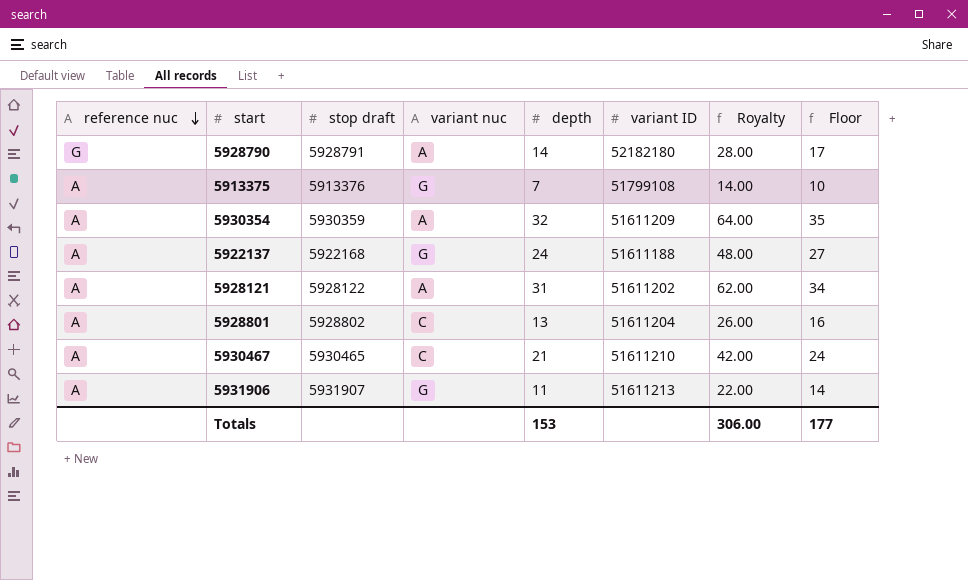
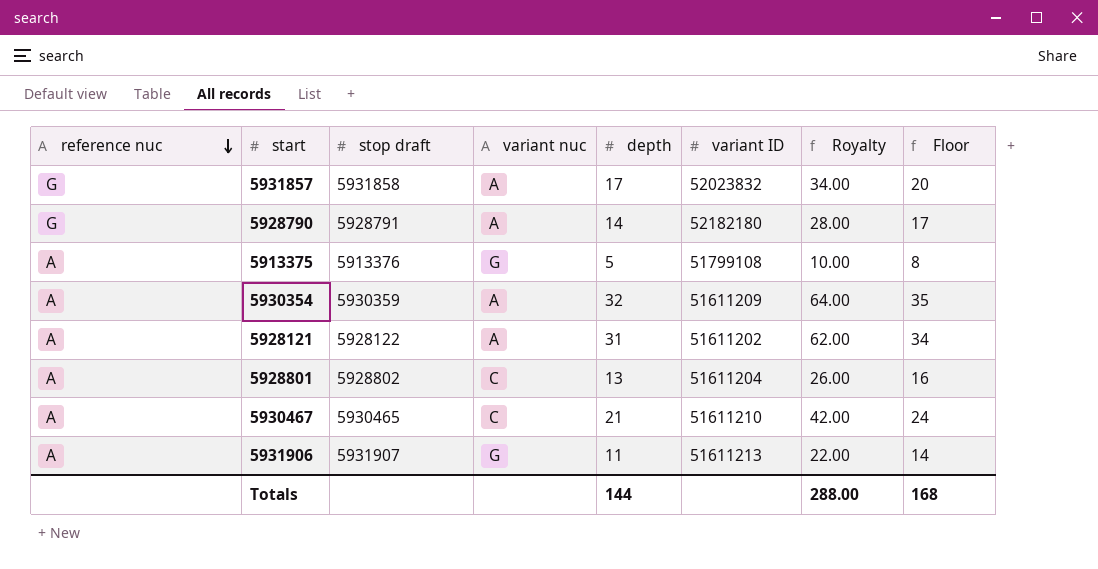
row 5922137: A | 5922168 | G | 24 | 51611188 | 48.00 | 27 -> none
row 5931857: none -> G | 5931858 | A | 17 | 52023832 | 34.00 | 20
5913375 | depth: 7 -> 5
5913375 | Royalty: 14.00 -> 10.00
5913375 | Floor: 10 -> 8
Totals | depth: 153 -> 144
Totals | Royalty: 306.00 -> 288.00
Totals | Floor: 177 -> 168

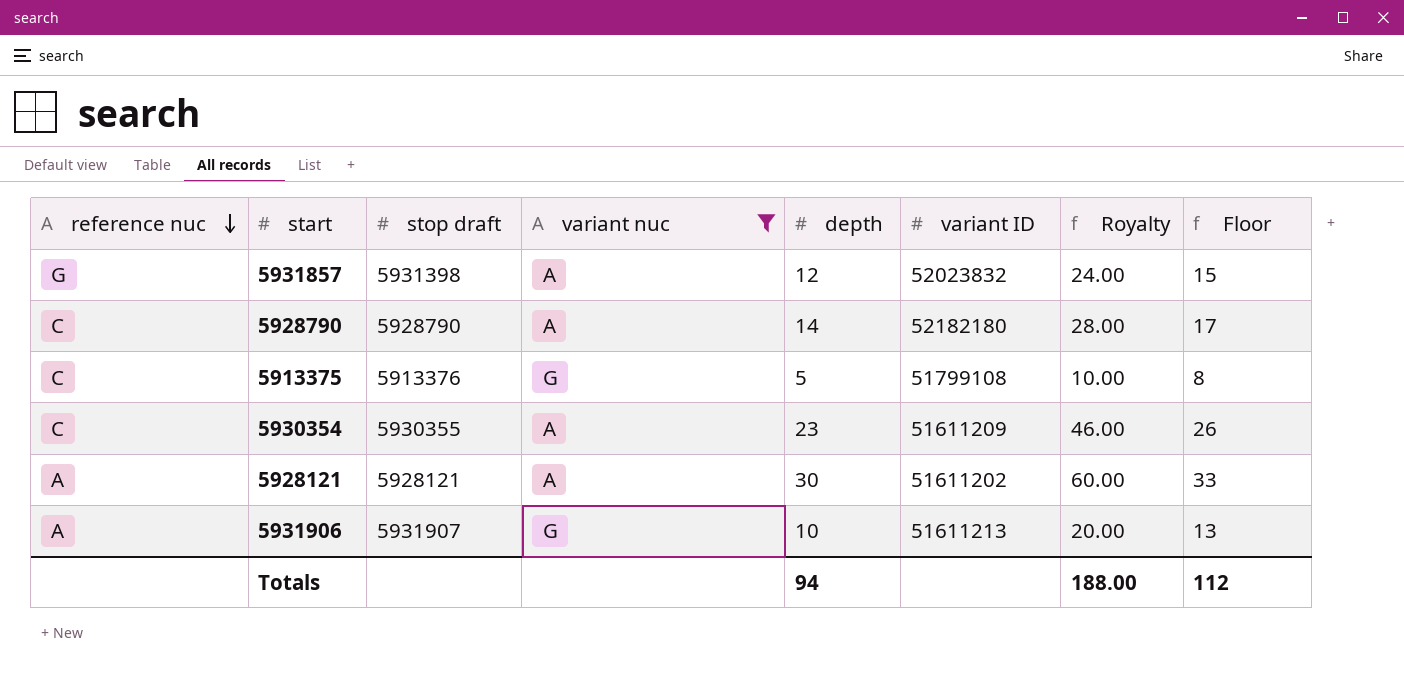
filter: none -> variant nuc != C
5931857 | stop draft: 5931858 -> 5931398
5931857 | depth: 17 -> 12
5931857 | Royalty: 34.00 -> 24.00
5931857 | Floor: 20 -> 15
5928790 | reference nuc: G -> C
5928790 | stop draft: 5928791 -> 5928790
5913375 | reference nuc: A -> C
5930354 | reference nuc: A -> C
5930354 | stop draft: 5930359 -> 5930355
5930354 | depth: 32 -> 23
5930354 | Royalty: 64.00 -> 46.00
5930354 | Floor: 35 -> 26
5928121 | stop draft: 5928122 -> 5928121
5928121 | depth: 31 -> 30
5928121 | Royalty: 62.00 -> 60.00
5928121 | Floor: 34 -> 33
5931906 | depth: 11 -> 10
5931906 | Royalty: 22.00 -> 20.00
5931906 | Floor: 14 -> 13
Totals | depth: 144 -> 94
Totals | Royalty: 288.00 -> 188.00
Totals | Floor: 168 -> 112

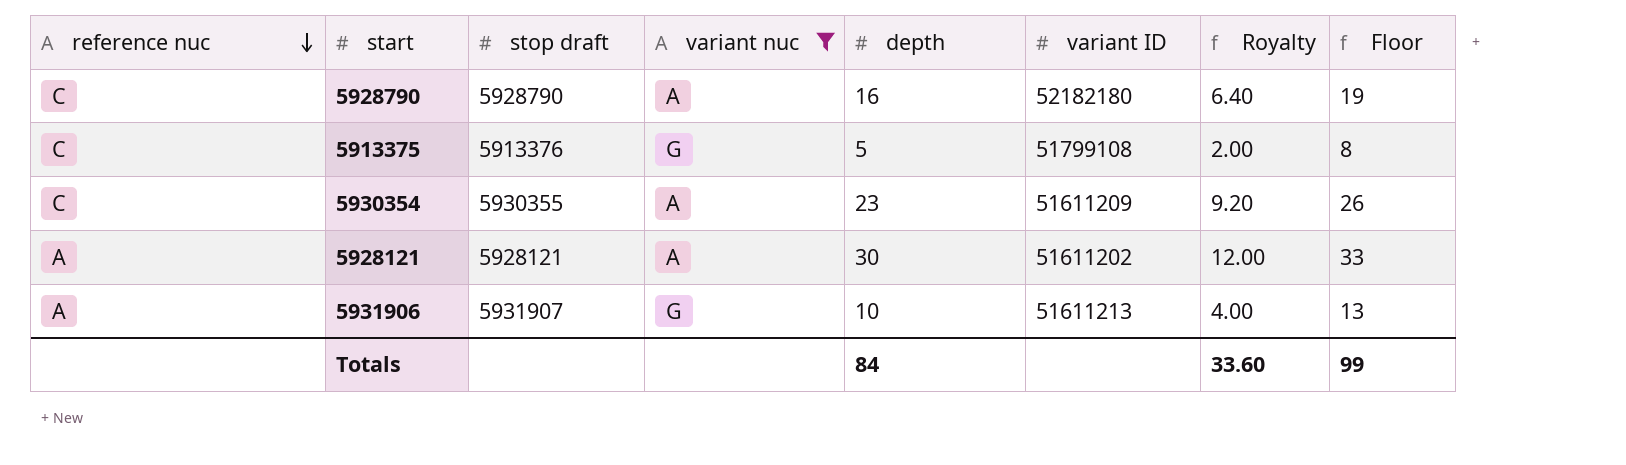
column Royalty | formula: [depth] * 2 -> [depth] * 0.4
row 5931857: G | 5931398 | A | 12 | 52023832 | 24.00 | 15 -> none
5928790 | depth: 14 -> 16
5928790 | Floor: 17 -> 19
Totals | depth: 94 -> 84
Totals | Royalty: 188.00 -> 33.60
Totals | Floor: 112 -> 99

